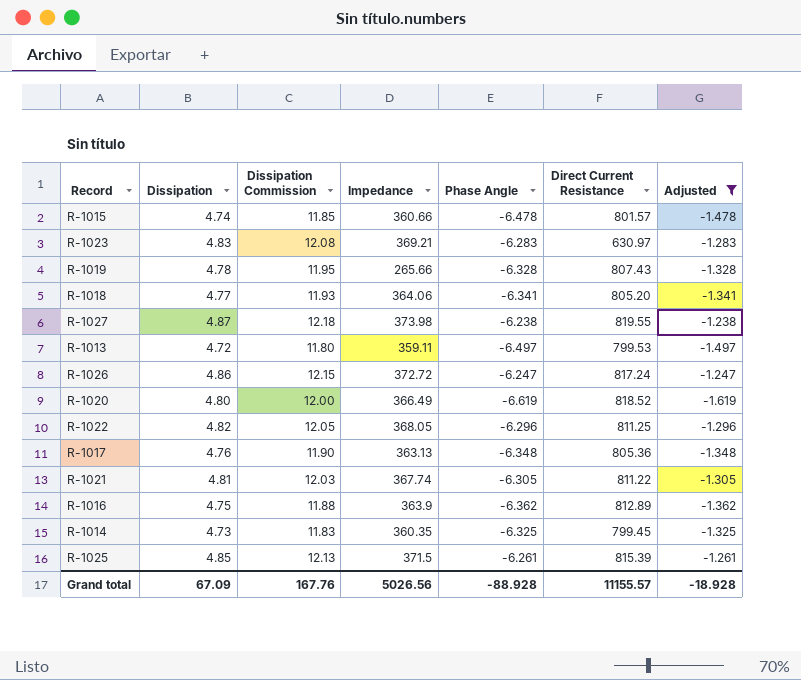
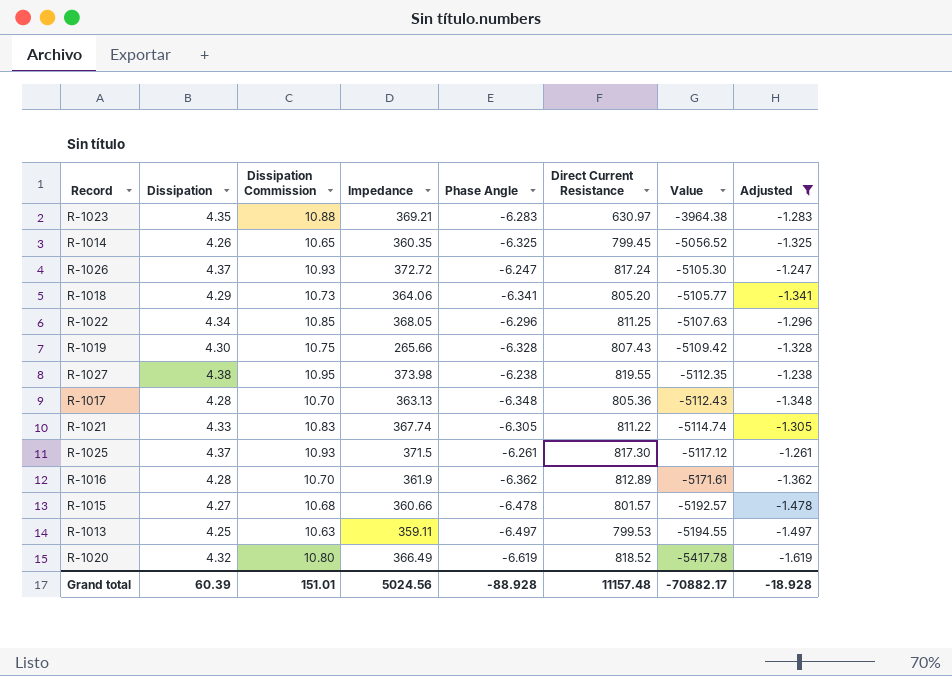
row order: none -> Value descending
column Value | formula: none -> [Phase Angle] * [Direct Current Resistance]
R-1023 | Dissipation: 4.83 -> 4.35
R-1023 | Dissipation Commission: 12.08 -> 10.88
R-1014 | Dissipation: 4.73 -> 4.26
R-1014 | Dissipation Commission: 11.83 -> 10.65
R-1026 | Dissipation: 4.86 -> 4.37
R-1026 | Dissipation Commission: 12.15 -> 10.93
R-1018 | Dissipation: 4.77 -> 4.29
R-1018 | Dissipation Commission: 11.93 -> 10.73
R-1022 | Dissipation: 4.82 -> 4.34
R-1022 | Dissipation Commission: 12.05 -> 10.85
R-1019 | Dissipation: 4.78 -> 4.30
R-1019 | Dissipation Commission: 11.95 -> 10.75
R-1027 | Dissipation: 4.87 -> 4.38
R-1027 | Dissipation Commission: 12.18 -> 10.95
R-1017 | Dissipation: 4.76 -> 4.28
R-1017 | Dissipation Commission: 11.90 -> 10.70
R-1021 | Dissipation: 4.81 -> 4.33
R-1021 | Dissipation Commission: 12.03 -> 10.83
R-1025 | Dissipation: 4.85 -> 4.37
R-1025 | Dissipation Commission: 12.13 -> 10.93
R-1025 | Direct Current Resistance: 815.39 -> 817.30
R-1016 | Dissipation: 4.75 -> 4.28
R-1016 | Dissipation Commission: 11.88 -> 10.70
R-1016 | Impedance: 363.9 -> 361.9
R-1015 | Dissipation: 4.74 -> 4.27
R-1015 | Dissipation Commission: 11.85 -> 10.68
R-1013 | Dissipation: 4.72 -> 4.25
R-1013 | Dissipation Commission: 11.80 -> 10.63
R-1020 | Dissipation: 4.80 -> 4.32
R-1020 | Dissipation Commission: 12.00 -> 10.80
Grand total | Dissipation: 67.09 -> 60.39
Grand total | Dissipation Commission: 167.76 -> 151.01
Grand total | Impedance: 5026.56 -> 5024.56
Grand total | Direct Current Resistance: 11155.57 -> 11157.48

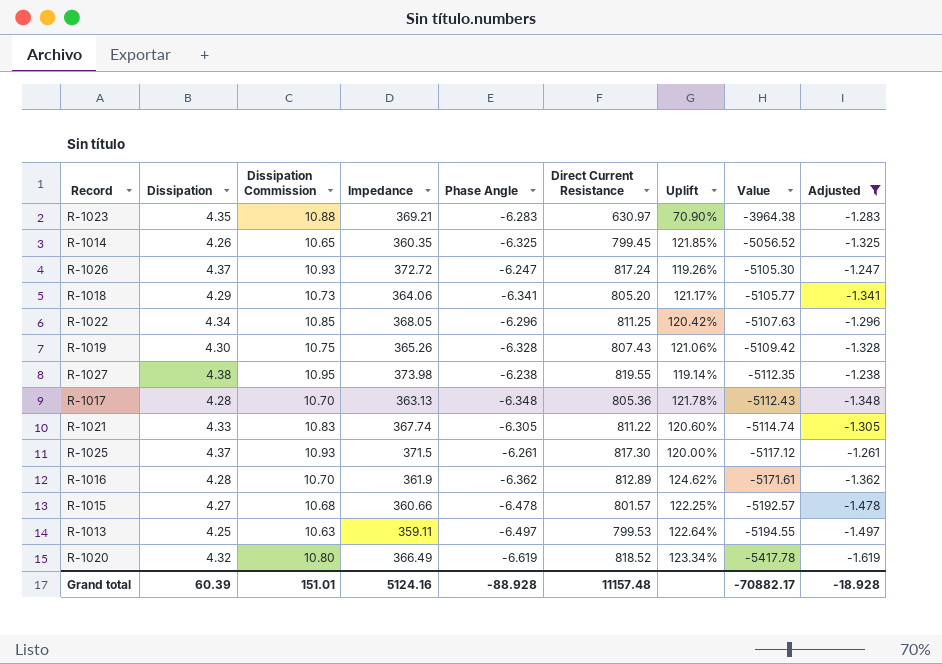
column Uplift | formula: none -> ([Direct Current Resistance] - [Impedance]) / [Impedance]
R-1019 | Impedance: 265.66 -> 365.26
Grand total | Impedance: 5024.56 -> 5124.16

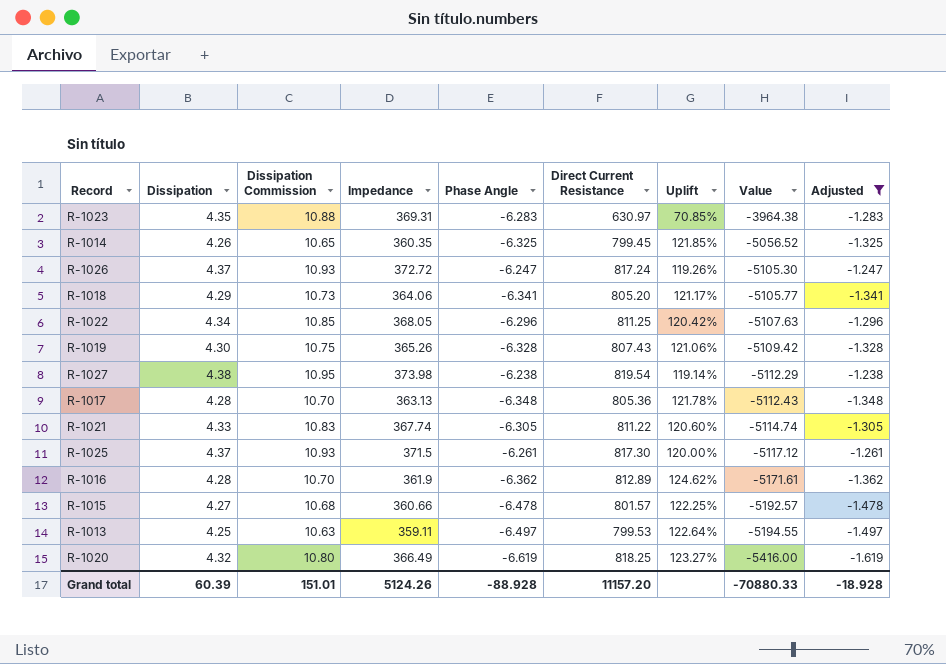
R-1023 | Impedance: 369.21 -> 369.31
R-1023 | Uplift: 70.90% -> 70.85%
R-1027 | Direct Current Resistance: 819.55 -> 819.54
R-1027 | Value: -5112.35 -> -5112.29
R-1020 | Direct Current Resistance: 818.52 -> 818.25
R-1020 | Uplift: 123.34% -> 123.27%
R-1020 | Value: -5417.78 -> -5416.00
Grand total | Impedance: 5124.16 -> 5124.26
Grand total | Direct Current Resistance: 11157.48 -> 11157.20
Grand total | Value: -70882.17 -> -70880.33

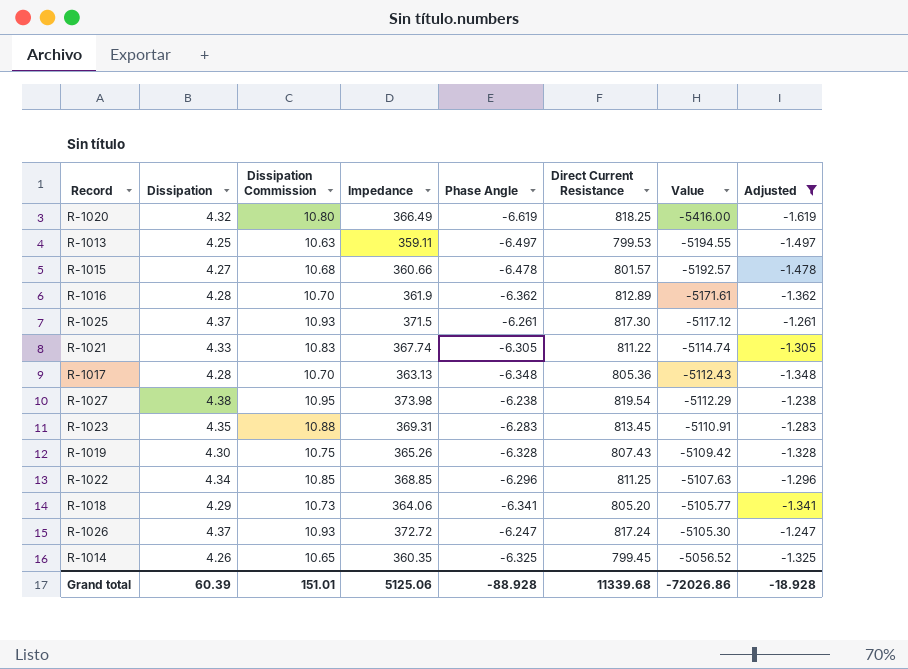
row order: Value descending -> Value ascending
column Uplift | formula: ([Direct Current Resistance] - [Impedance]) / [Impedance] -> none
R-1023 | Direct Current Resistance: 630.97 -> 813.45
R-1023 | Value: -3964.38 -> -5110.91
R-1022 | Impedance: 368.05 -> 368.85
Grand total | Impedance: 5124.26 -> 5125.06
Grand total | Direct Current Resistance: 11157.20 -> 11339.68
Grand total | Value: -70880.33 -> -72026.86

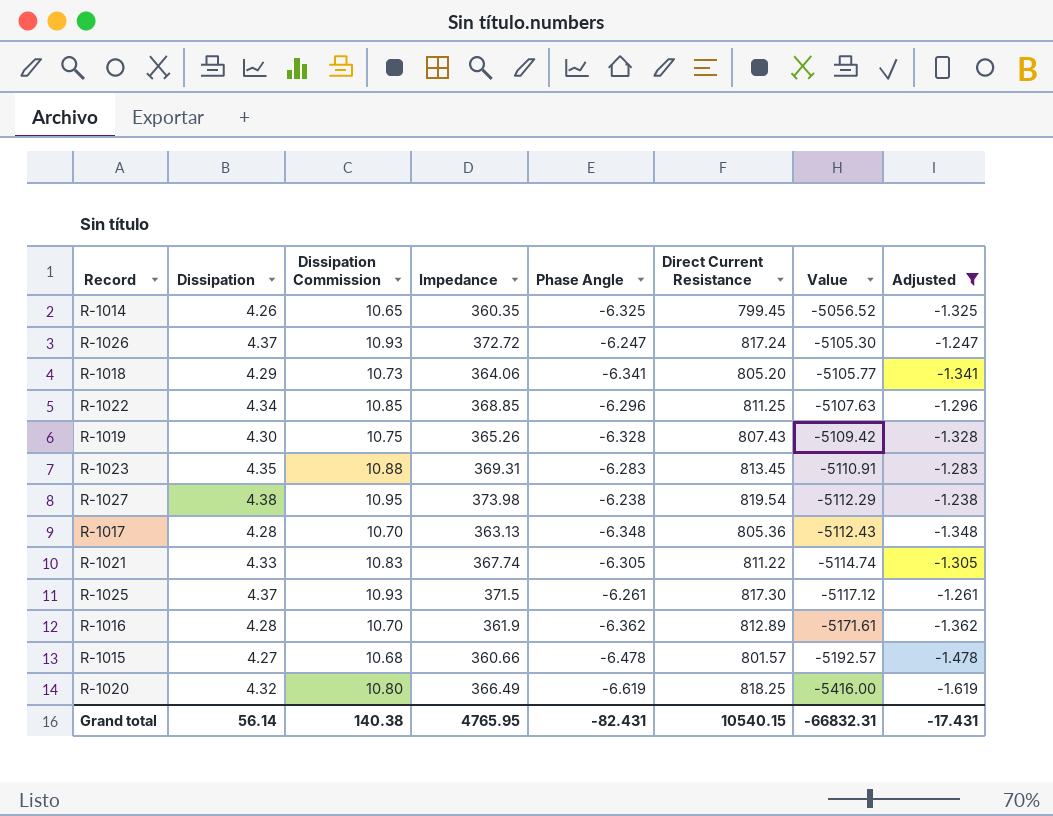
row order: Value ascending -> Value descending
row R-1013: 4.25 | 10.63 | 359.11 | -6.497 | 799.53 | -5194.55 | -1.497 -> none
Grand total | Dissipation: 60.39 -> 56.14
Grand total | Dissipation Commission: 151.01 -> 140.38
Grand total | Impedance: 5125.06 -> 4765.95
Grand total | Phase Angle: -88.928 -> -82.431
Grand total | Direct Current Resistance: 11339.68 -> 10540.15
Grand total | Value: -72026.86 -> -66832.31
Grand total | Adjusted: -18.928 -> -17.431

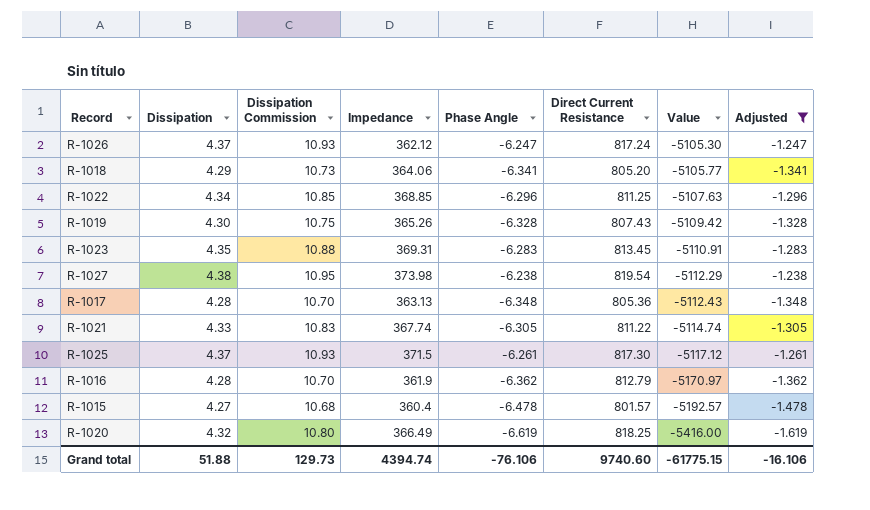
row R-1014: 4.26 | 10.65 | 360.35 | -6.325 | 799.45 | -5056.52 | -1.325 -> none
R-1026 | Impedance: 372.72 -> 362.12
R-1016 | Direct Current Resistance: 812.89 -> 812.79
R-1016 | Value: -5171.61 -> -5170.97
R-1015 | Impedance: 360.66 -> 360.4
Grand total | Dissipation: 56.14 -> 51.88
Grand total | Dissipation Commission: 140.38 -> 129.73
Grand total | Impedance: 4765.95 -> 4394.74
Grand total | Phase Angle: -82.431 -> -76.106
Grand total | Direct Current Resistance: 10540.15 -> 9740.60
Grand total | Value: -66832.31 -> -61775.15
Grand total | Adjusted: -17.431 -> -16.106

